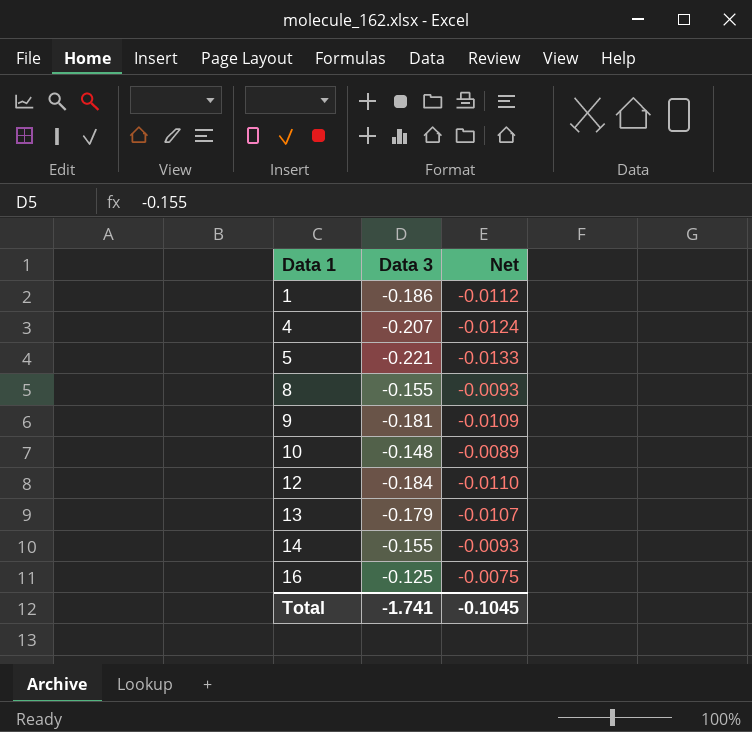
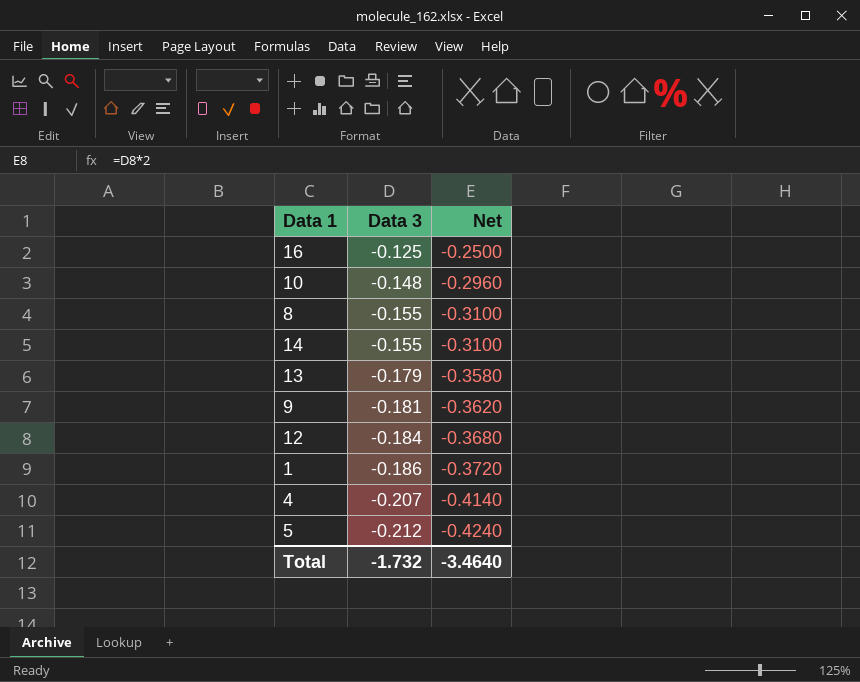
row order: Data 1 ascending -> Data 3 descending
column Net | formula: [Data 3] * 0.06 -> [Data 3] * 2
5 | Data 3: -0.221 -> -0.212
Total | Data 3: -1.741 -> -1.732
Total | Net: -0.1045 -> -3.4640

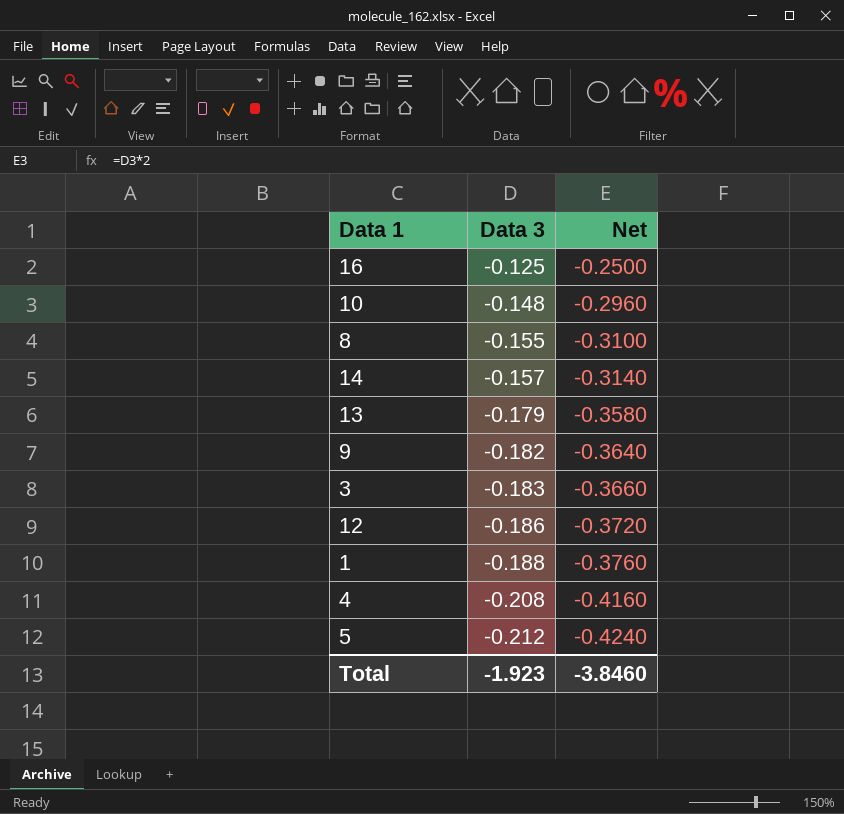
14 | Data 3: -0.155 -> -0.157
14 | Net: -0.3100 -> -0.3140
9 | Data 3: -0.181 -> -0.182
9 | Net: -0.3620 -> -0.3640
row 3: none -> -0.183 | -0.3660
12 | Data 3: -0.184 -> -0.186
12 | Net: -0.3680 -> -0.3720
1 | Data 3: -0.186 -> -0.188
1 | Net: -0.3720 -> -0.3760
4 | Data 3: -0.207 -> -0.208
4 | Net: -0.4140 -> -0.4160
Total | Data 3: -1.732 -> -1.923
Total | Net: -3.4640 -> -3.8460

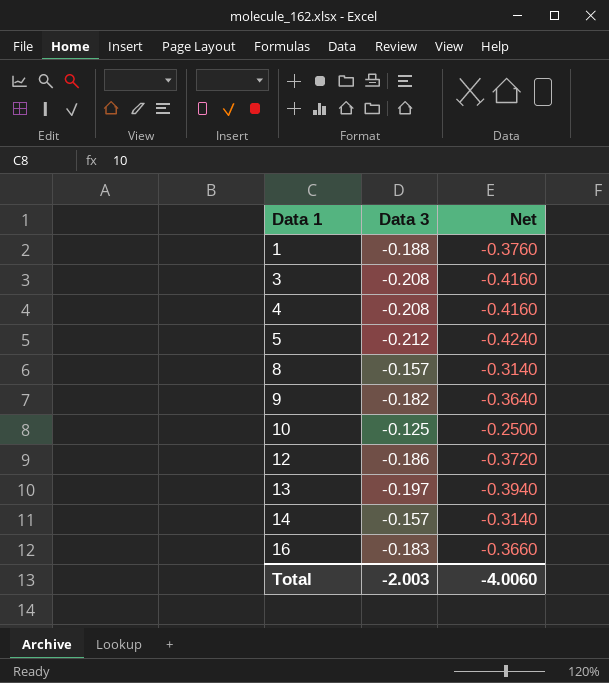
row order: Data 3 descending -> Data 1 ascending
3 | Data 3: -0.183 -> -0.208
3 | Net: -0.3660 -> -0.4160
8 | Data 3: -0.155 -> -0.157
8 | Net: -0.3100 -> -0.3140
10 | Data 3: -0.148 -> -0.125
10 | Net: -0.2960 -> -0.2500
13 | Data 3: -0.179 -> -0.197
13 | Net: -0.3580 -> -0.3940
16 | Data 3: -0.125 -> -0.183
16 | Net: -0.2500 -> -0.3660
Total | Data 3: -1.923 -> -2.003
Total | Net: -3.8460 -> -4.0060

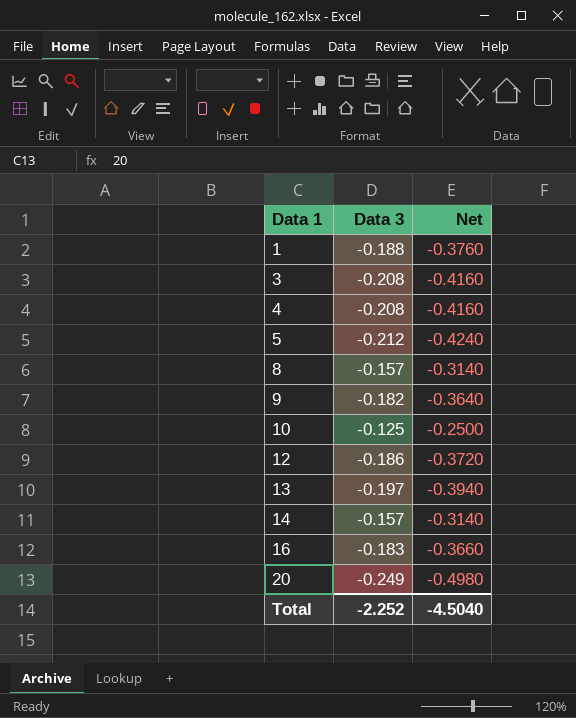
row 20: none -> -0.249 | -0.4980
Total | Data 3: -2.003 -> -2.252
Total | Net: -4.0060 -> -4.5040

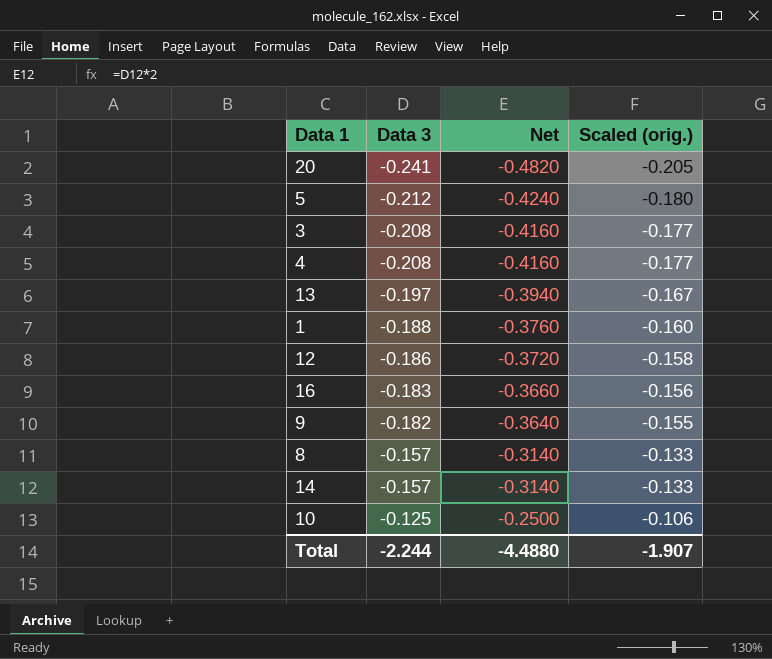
row order: Data 1 ascending -> Data 3 ascending
column Scaled (orig.) | formula: none -> [Data 3] * 0.85
20 | Data 3: -0.249 -> -0.241
20 | Net: -0.4980 -> -0.4820
Total | Data 3: -2.252 -> -2.244
Total | Net: -4.5040 -> -4.4880

